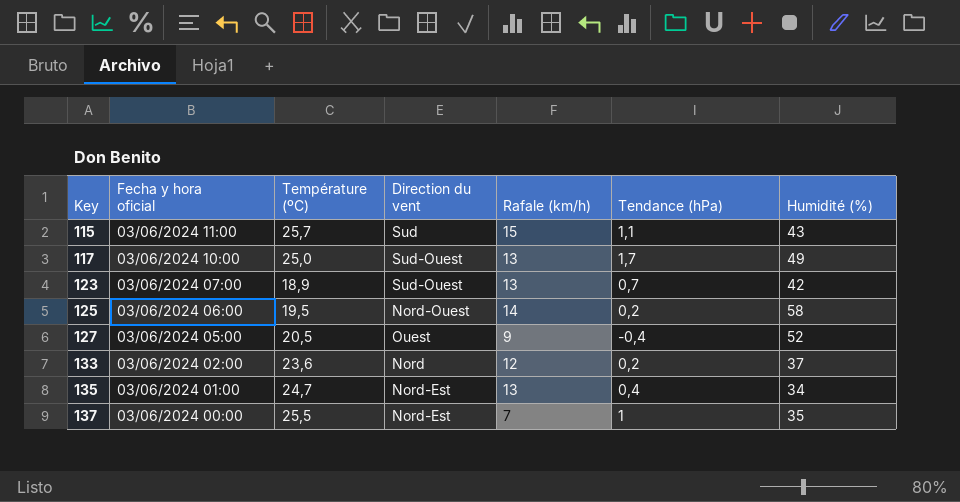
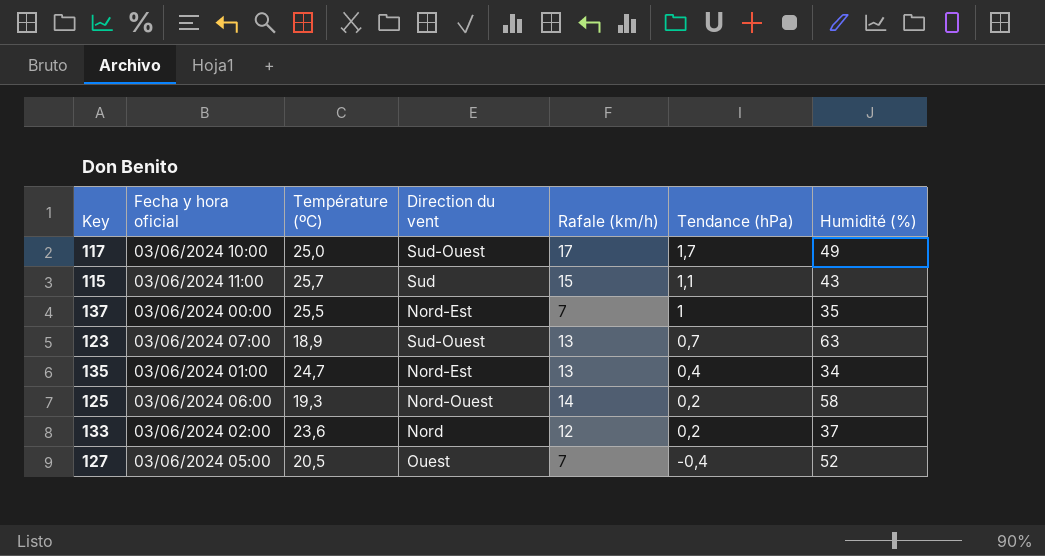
row order: Key ascending -> Tendance (hPa) descending
117 | Rafale (km/h): 13 -> 17
123 | Humidité (%): 42 -> 63
125 | Température (ºC): 19,5 -> 19,3
127 | Rafale (km/h): 9 -> 7

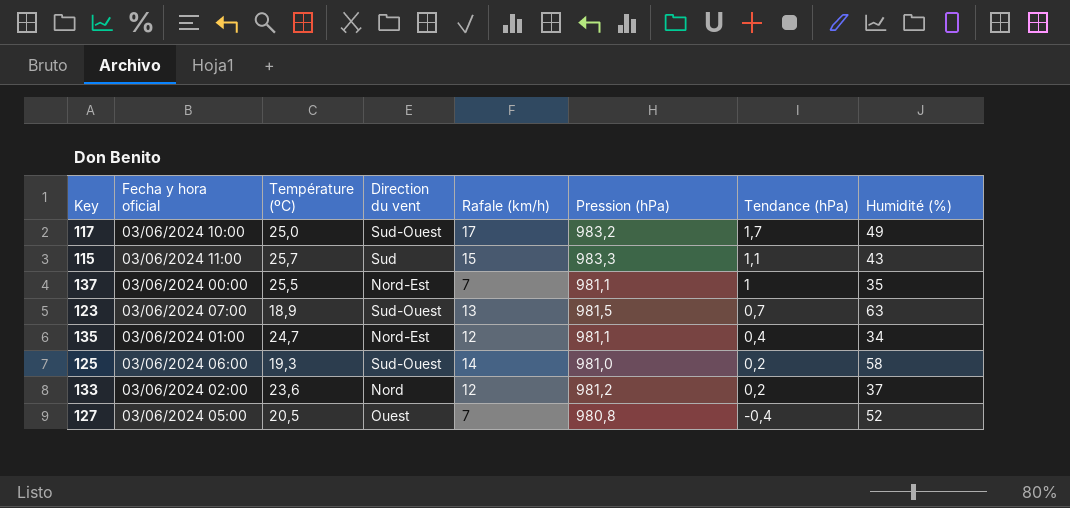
column Pression (hPa) | position: none -> 6
135 | Rafale (km/h): 13 -> 12
125 | Direction du vent: Nord-Ouest -> Sud-Ouest

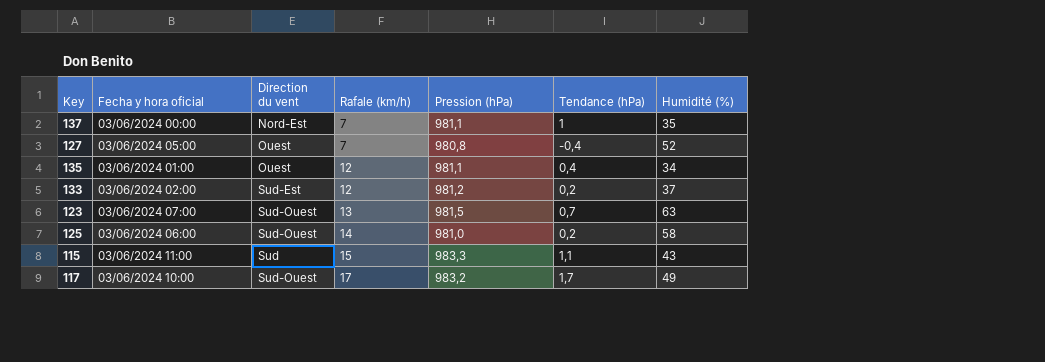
row order: Tendance (hPa) descending -> Rafale (km/h) ascending
column Température (ºC) | position: 3 -> none
135 | Direction du vent: Nord-Est -> Ouest
133 | Direction du vent: Nord -> Sud-Est

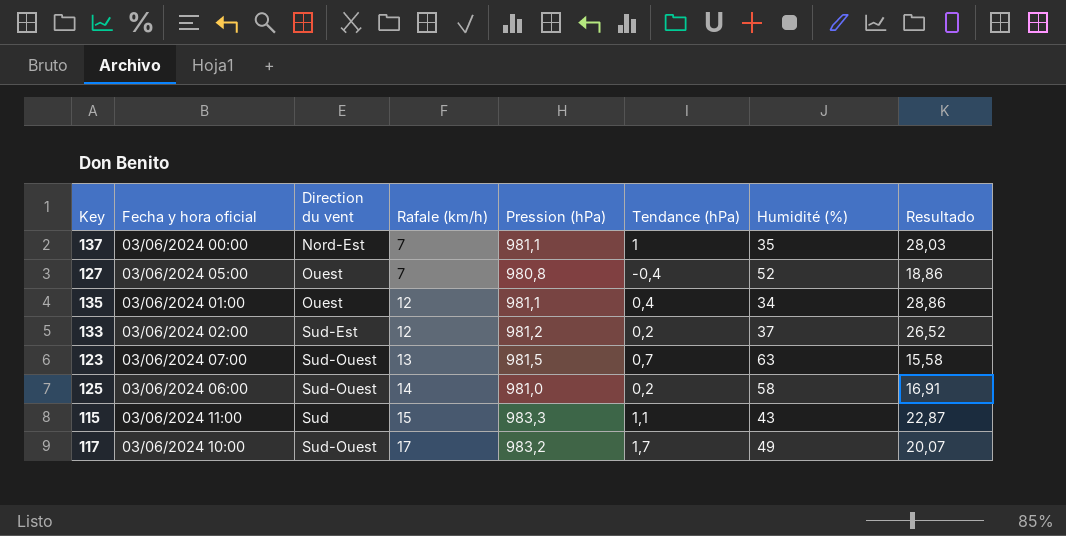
column Resultado | formula: none -> [Pression (hPa)] / [Humidité (%)]

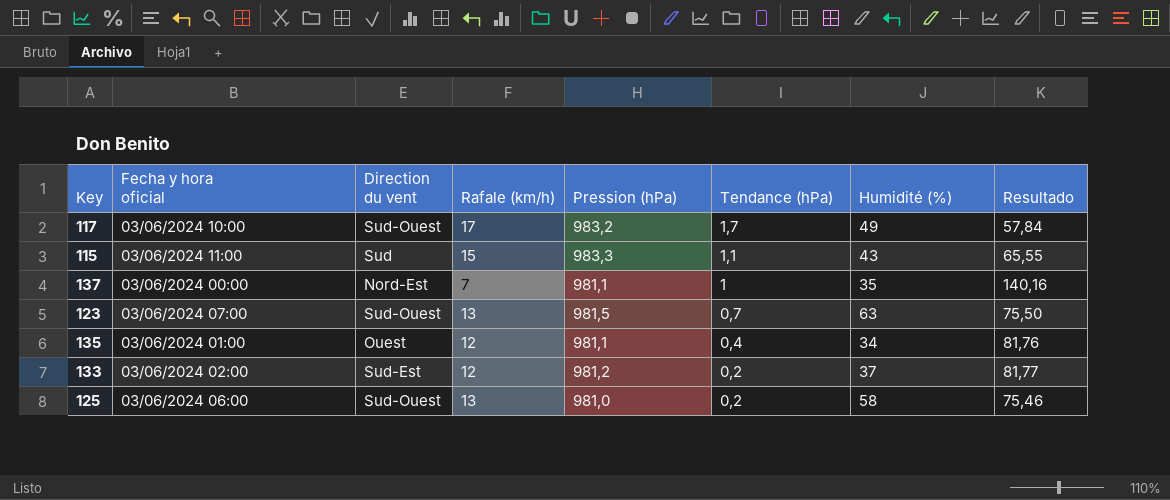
row order: Rafale (km/h) ascending -> Tendance (hPa) descending
column Resultado | formula: [Pression (hPa)] / [Humidité (%)] -> [Pression (hPa)] / [Rafale (km/h)]
row 127: 03/06/2024 05:00 | Ouest | 7 | 980,8 | -0,4 | 52 | 18,86 -> none
125 | Rafale (km/h): 14 -> 13

